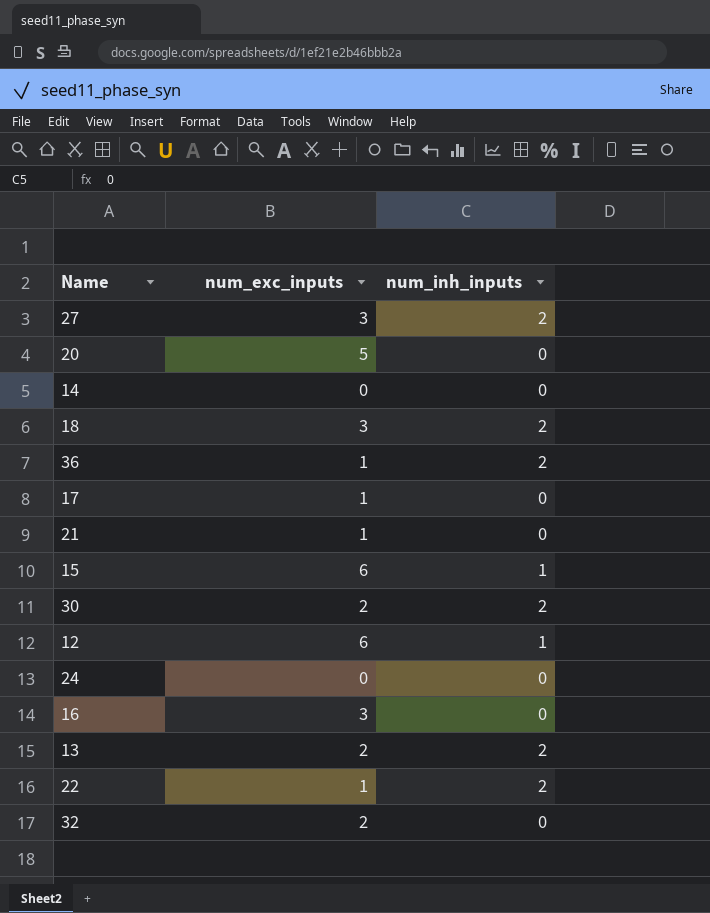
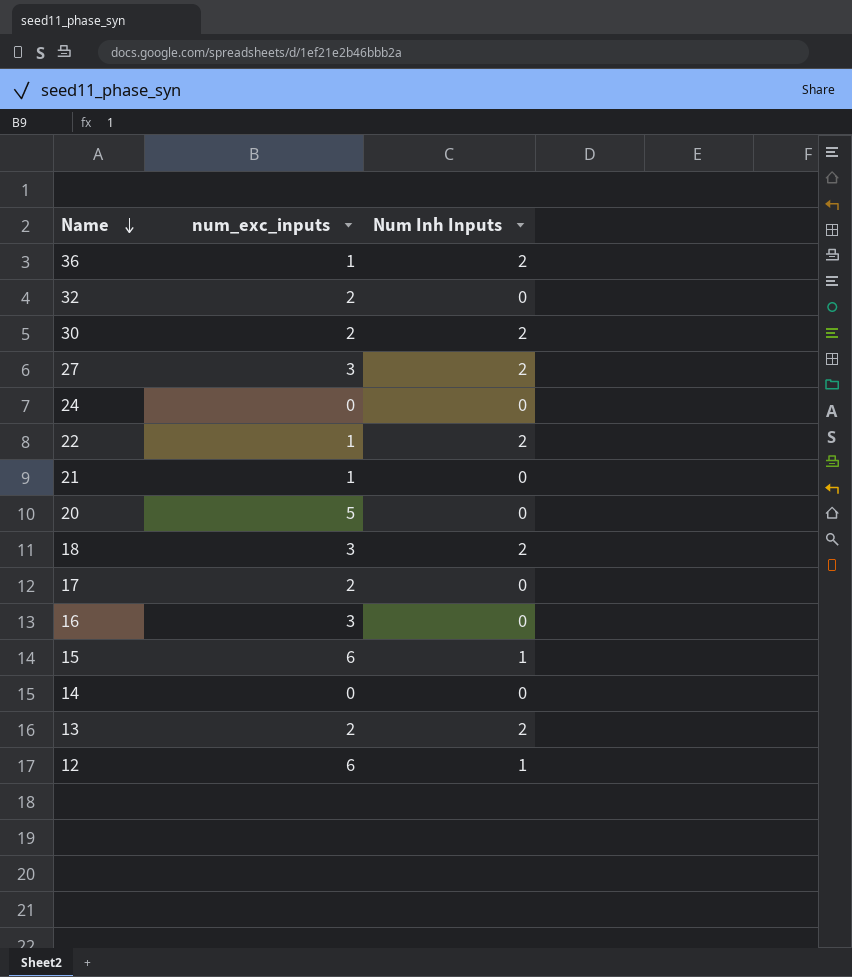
row order: none -> Name descending
column name: num_inh_inputs -> Num Inh Inputs
17 | num_exc_inputs: 1 -> 2

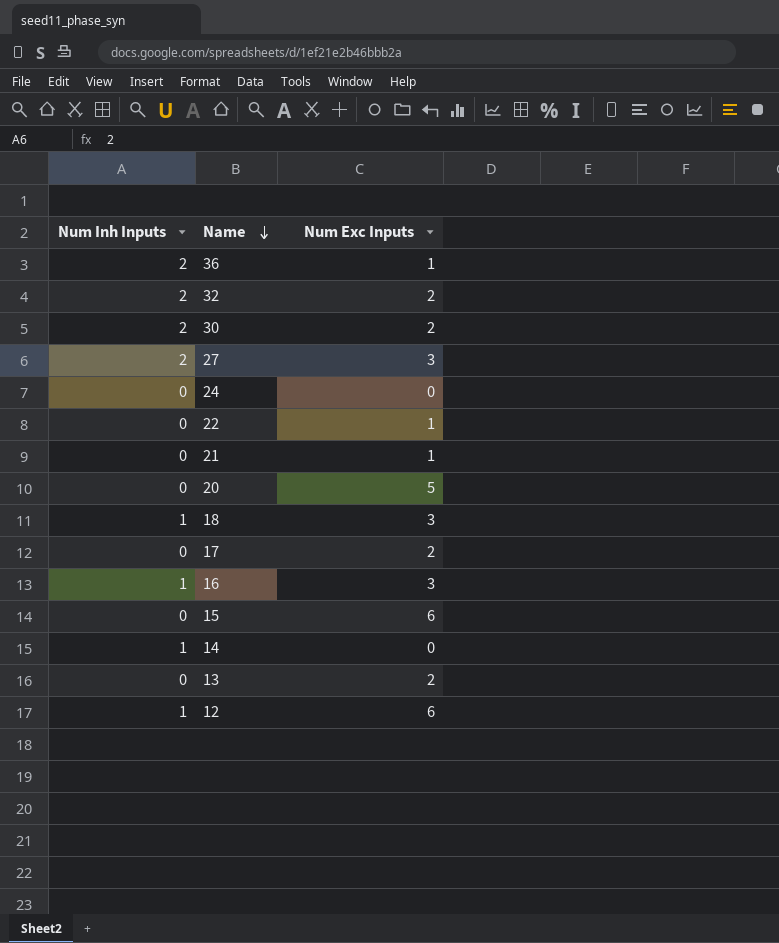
column Num Inh Inputs | position: 3 -> 1
column name: num_exc_inputs -> Num Exc Inputs
32 | Num Inh Inputs: 0 -> 2
22 | Num Inh Inputs: 2 -> 0
18 | Num Inh Inputs: 2 -> 1
16 | Num Inh Inputs: 0 -> 1
15 | Num Inh Inputs: 1 -> 0
14 | Num Inh Inputs: 0 -> 1
13 | Num Inh Inputs: 2 -> 0

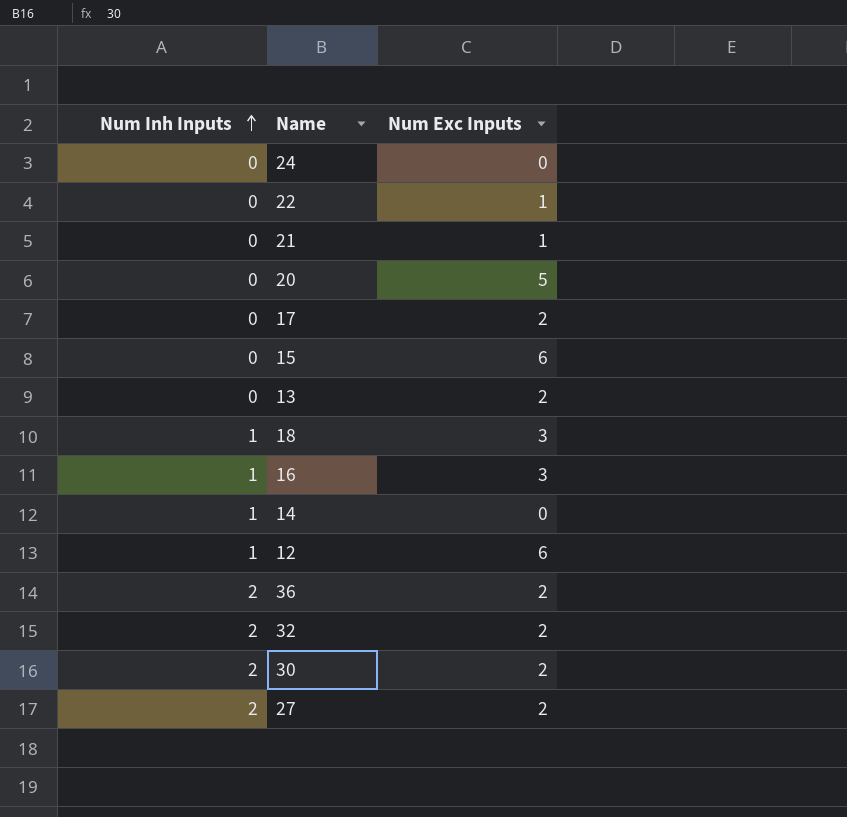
row order: Name descending -> Num Inh Inputs ascending
36 | Num Exc Inputs: 1 -> 2
27 | Num Exc Inputs: 3 -> 2

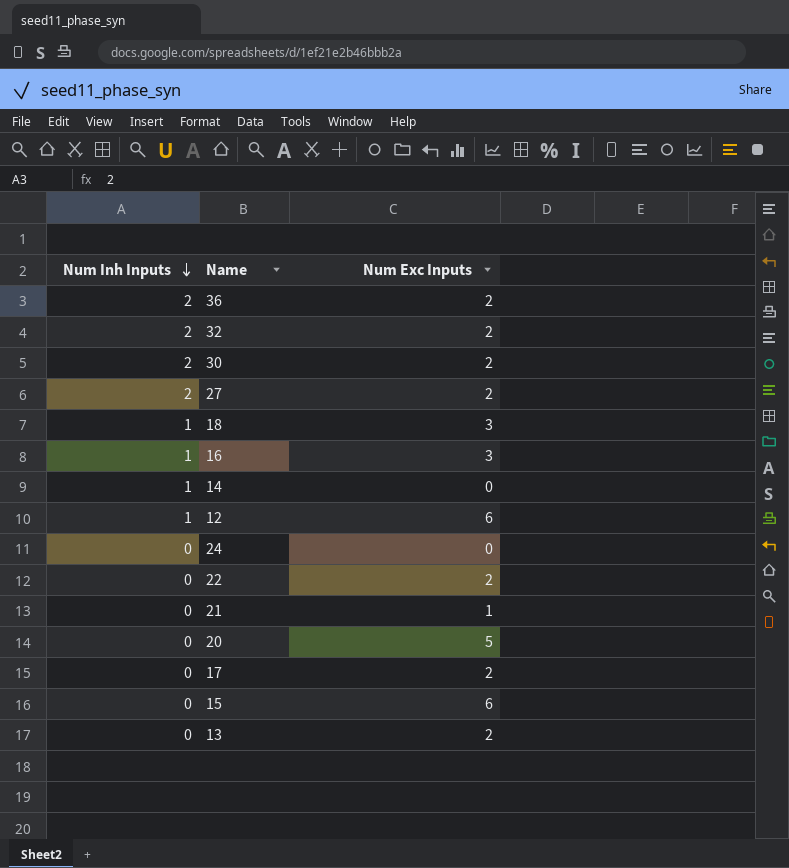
row order: Num Inh Inputs ascending -> Num Inh Inputs descending
22 | Num Exc Inputs: 1 -> 2

